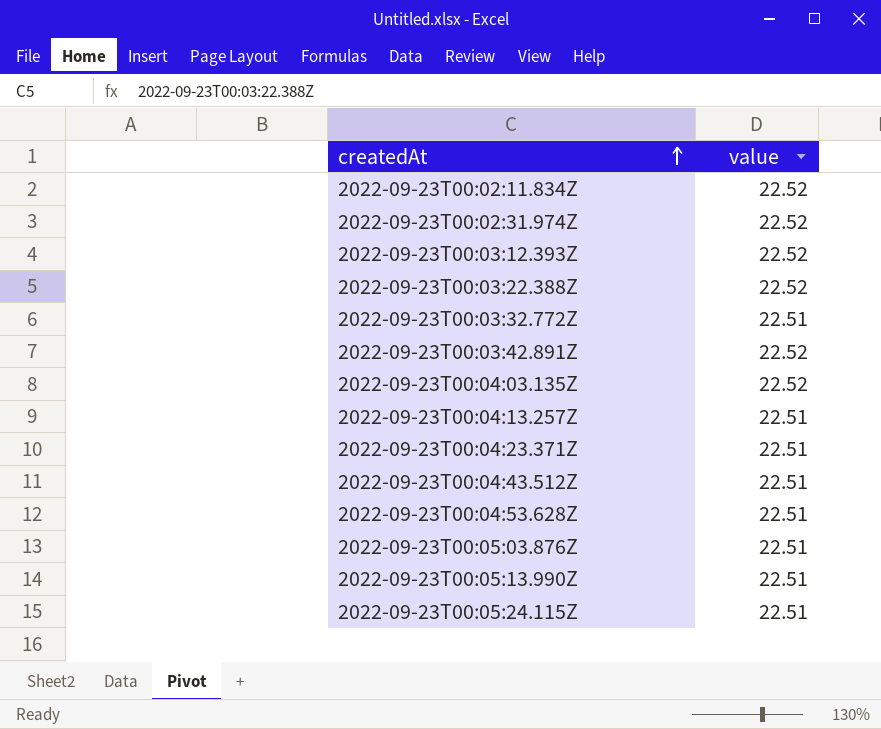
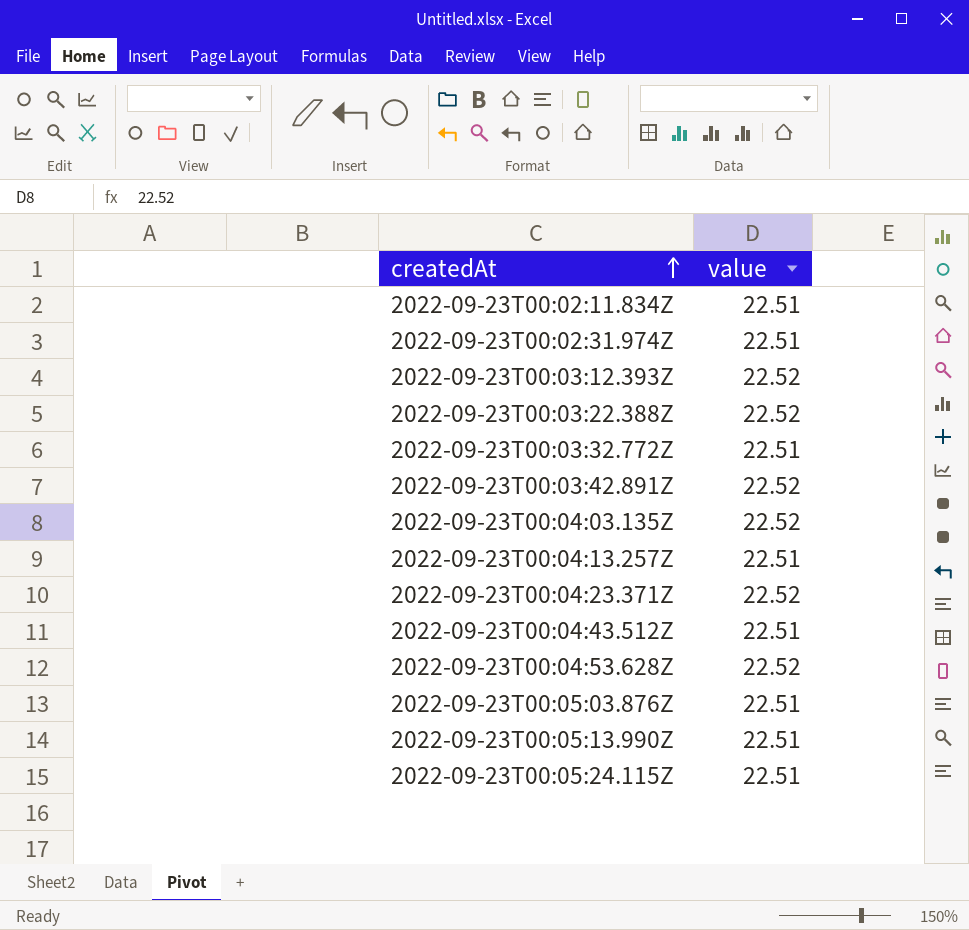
2022-09-23T00:02:11.834Z | value: 22.52 -> 22.51
2022-09-23T00:02:31.974Z | value: 22.52 -> 22.51
2022-09-23T00:04:23.371Z | value: 22.51 -> 22.52
2022-09-23T00:04:53.628Z | value: 22.51 -> 22.52

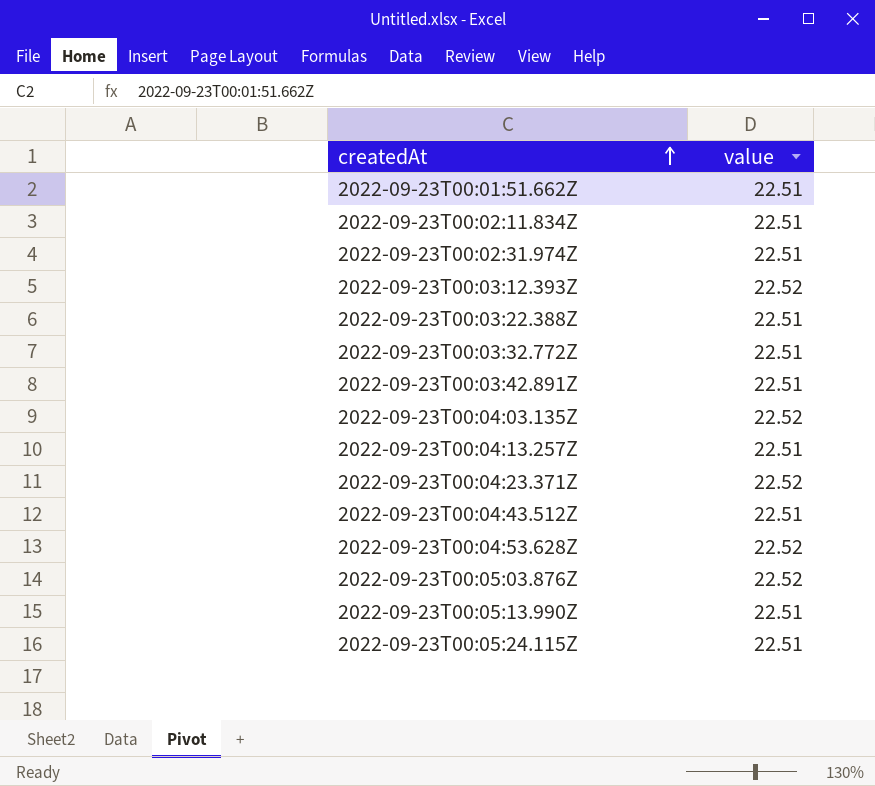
row 2022-09-23T00:01:51.662Z: none -> 22.51
2022-09-23T00:03:22.388Z | value: 22.52 -> 22.51
2022-09-23T00:03:42.891Z | value: 22.52 -> 22.51
2022-09-23T00:05:03.876Z | value: 22.51 -> 22.52

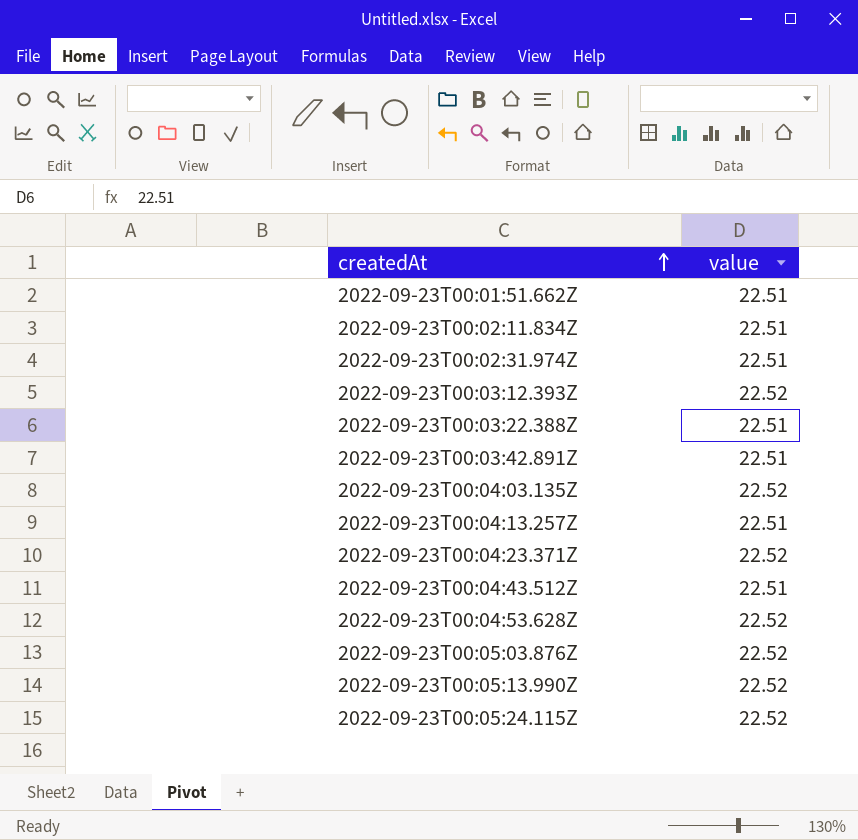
row 2022-09-23T00:03:32.772Z: 22.51 -> none
2022-09-23T00:05:13.990Z | value: 22.51 -> 22.52
2022-09-23T00:05:24.115Z | value: 22.51 -> 22.52

